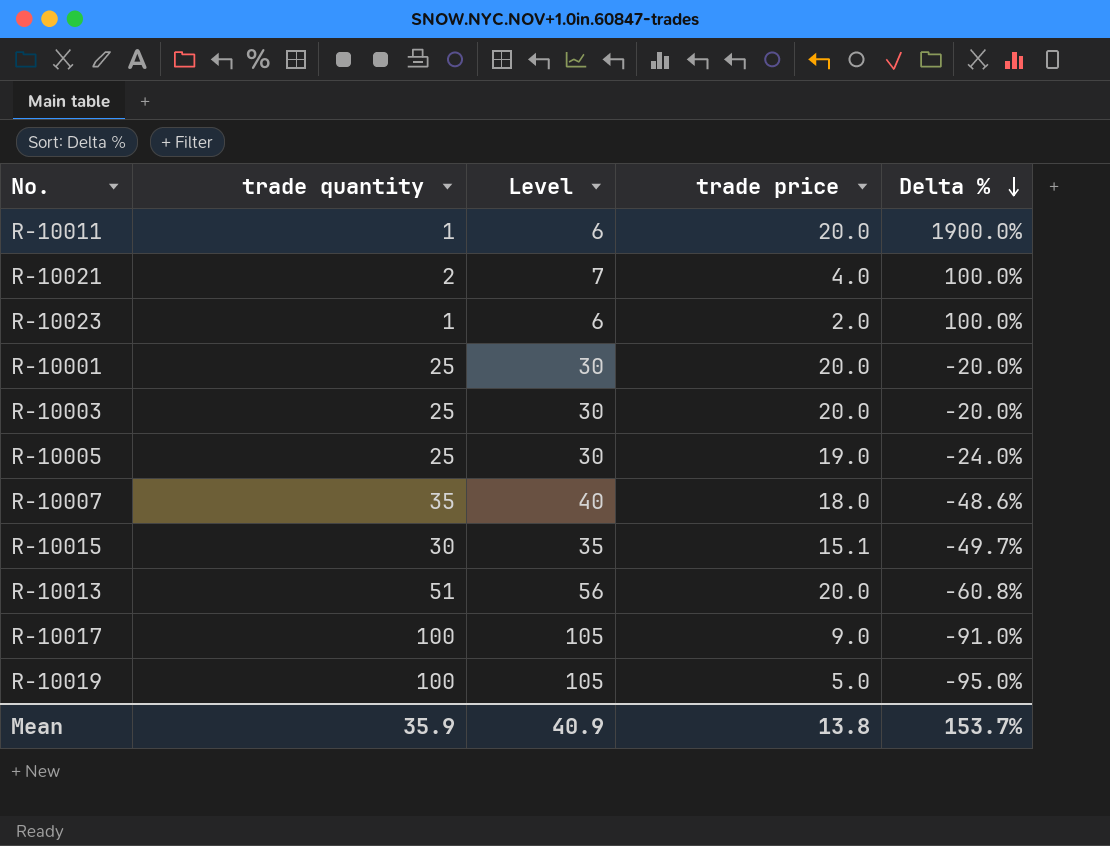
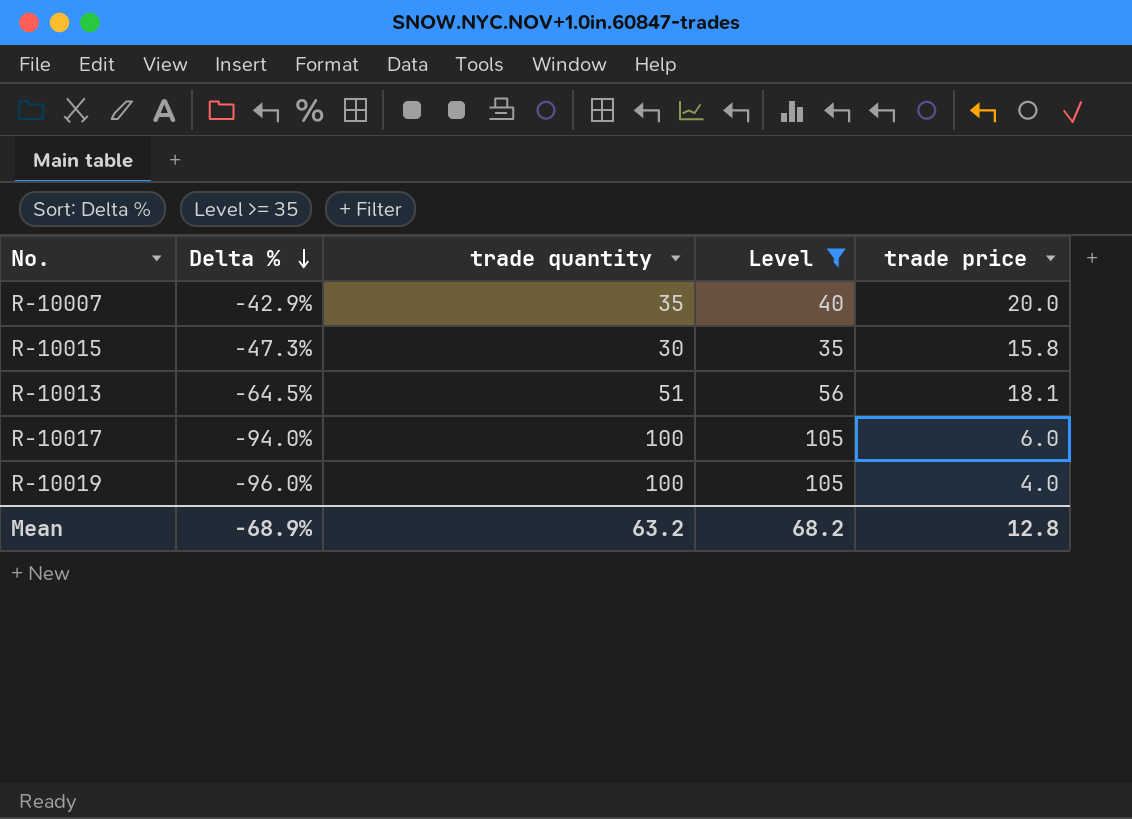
filter: none -> Level >= 35
column Delta % | position: 5 -> 2
R-10007 | Delta %: -48.6% -> -42.9%
R-10007 | trade price: 18.0 -> 20.0
R-10015 | Delta %: -49.7% -> -47.3%
R-10015 | trade price: 15.1 -> 15.8
R-10013 | Delta %: -60.8% -> -64.5%
R-10013 | trade price: 20.0 -> 18.1
R-10017 | Delta %: -91.0% -> -94.0%
R-10017 | trade price: 9.0 -> 6.0
R-10019 | Delta %: -95.0% -> -96.0%
R-10019 | trade price: 5.0 -> 4.0
Mean | Delta %: 153.7% -> -68.9%
Mean | trade quantity: 35.9 -> 63.2
Mean | Level: 40.9 -> 68.2
Mean | trade price: 13.8 -> 12.8

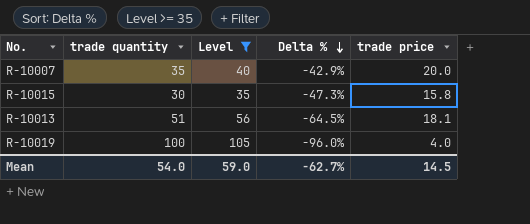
column Delta % | position: 2 -> 4
row R-10017: -94.0% | 100 | 105 | 6.0 -> none
Mean | trade quantity: 63.2 -> 54.0
Mean | Level: 68.2 -> 59.0
Mean | Delta %: -68.9% -> -62.7%
Mean | trade price: 12.8 -> 14.5

